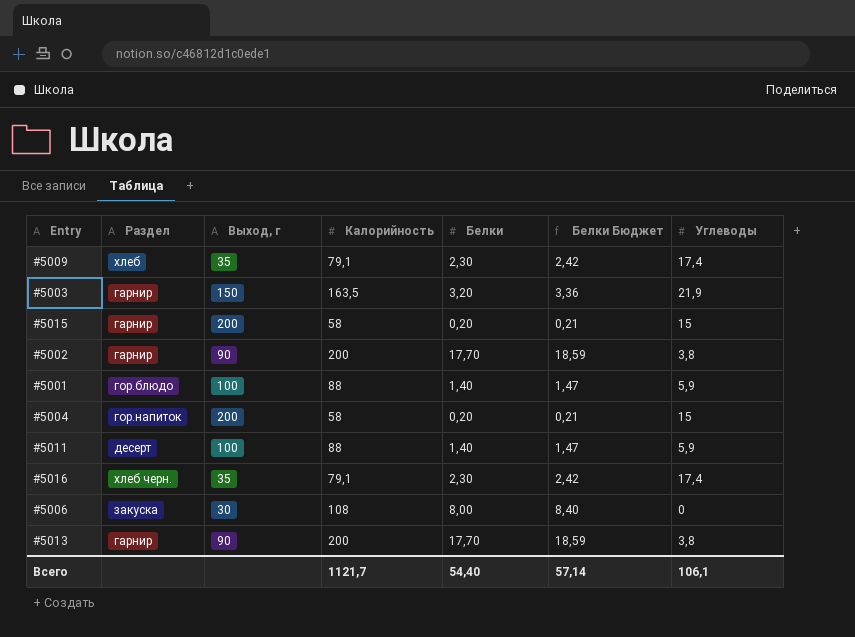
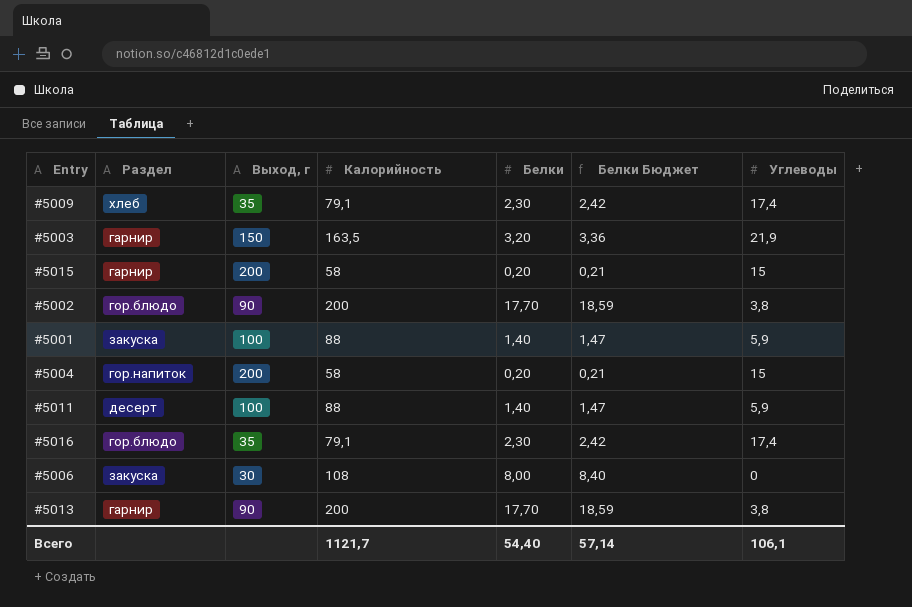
#5002 | Раздел: гарнир -> гор.блюдо
#5001 | Раздел: гор.блюдо -> закуска
#5016 | Раздел: хлеб черн. -> гор.блюдо

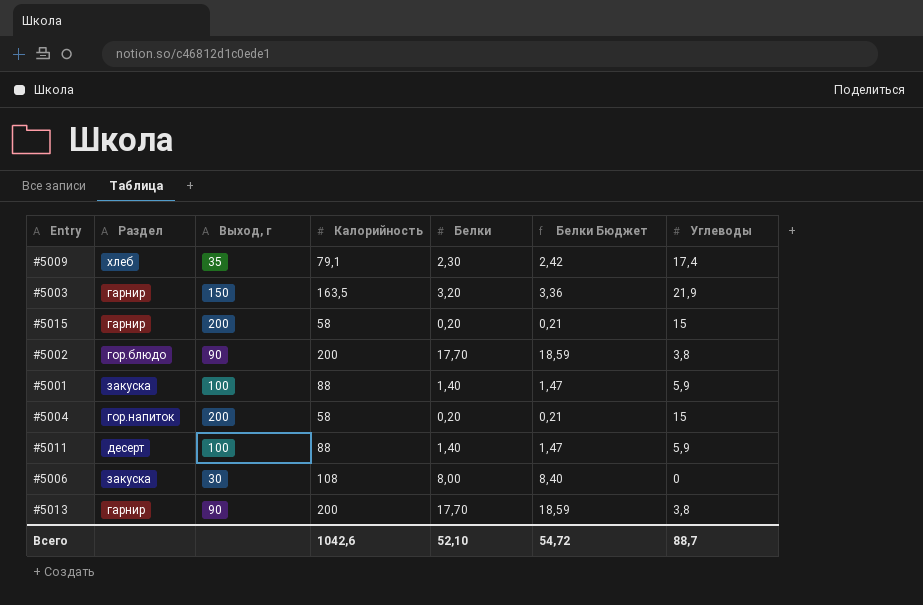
row #5016: гор.блюдо | 35 | 79,1 | 2,30 | 2,42 | 17,4 -> none
Всего | Калорийность: 1121,7 -> 1042,6
Всего | Белки: 54,40 -> 52,10
Всего | Белки Бюджет: 57,14 -> 54,72
Всего | Углеводы: 106,1 -> 88,7

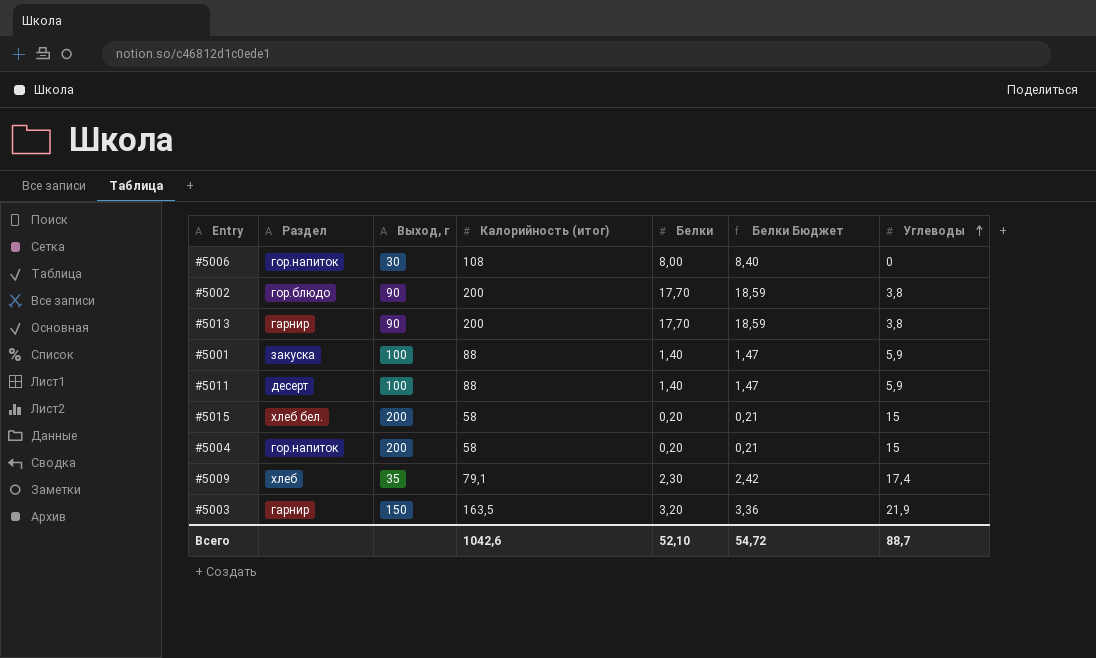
row order: none -> Углеводы ascending
column name: Калорийность -> Калорийность (итог)
#5006 | Раздел: закуска -> гор.напиток
#5015 | Раздел: гарнир -> хлеб бел.

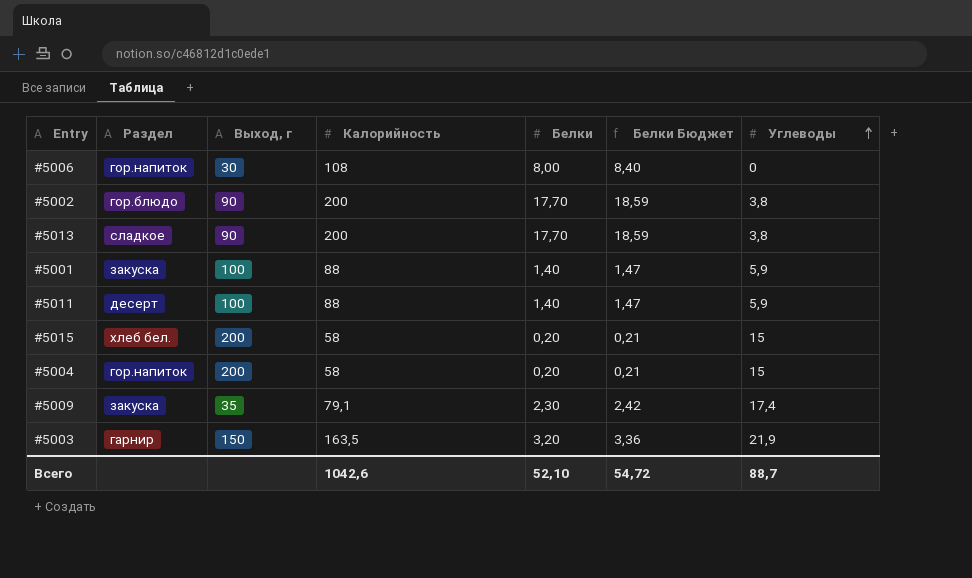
column name: Калорийность (итог) -> Калорийность
#5013 | Раздел: гарнир -> сладкое
#5009 | Раздел: хлеб -> закуска

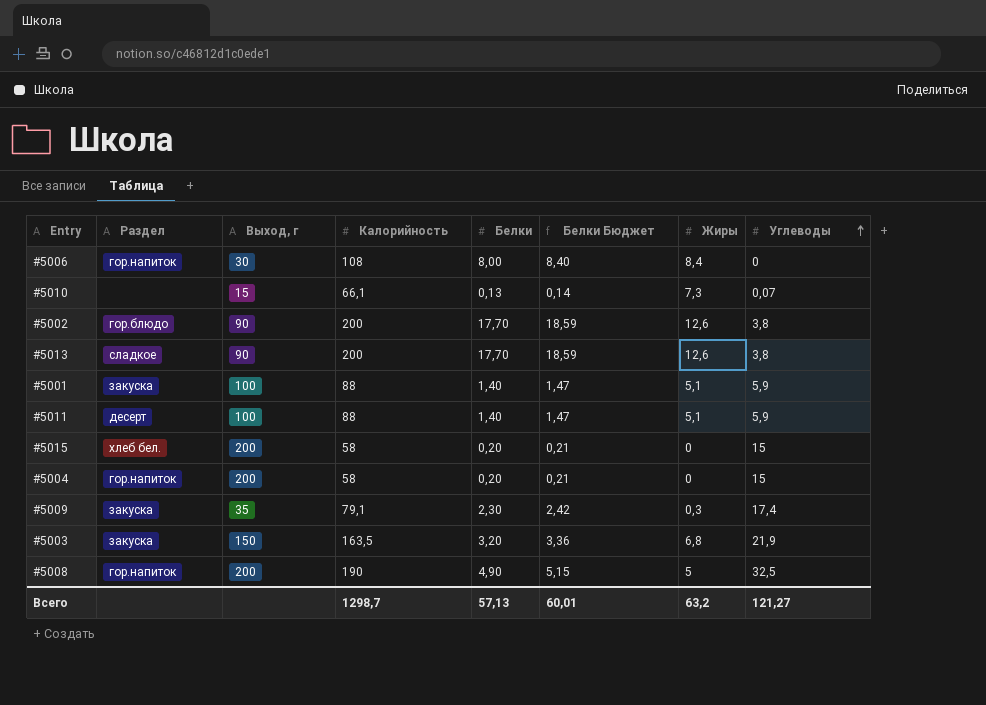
column Жиры | position: none -> 7
row #5010: none -> none | 15 | 66,1 | 0,13 | 0,14 | 7,3 | 0,07
#5003 | Раздел: гарнир -> закуска
row #5008: none -> гор.напиток | 200 | 190 | 4,90 | 5,15 | 5 | 32,5
Всего | Калорийность: 1042,6 -> 1298,7
Всего | Белки: 52,10 -> 57,13
Всего | Белки Бюджет: 54,72 -> 60,01
Всего | Углеводы: 88,7 -> 121,27

